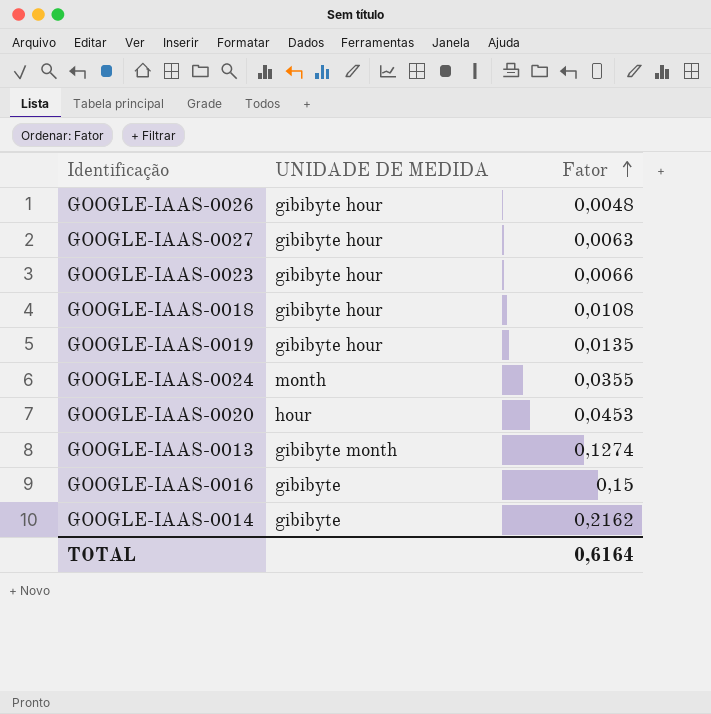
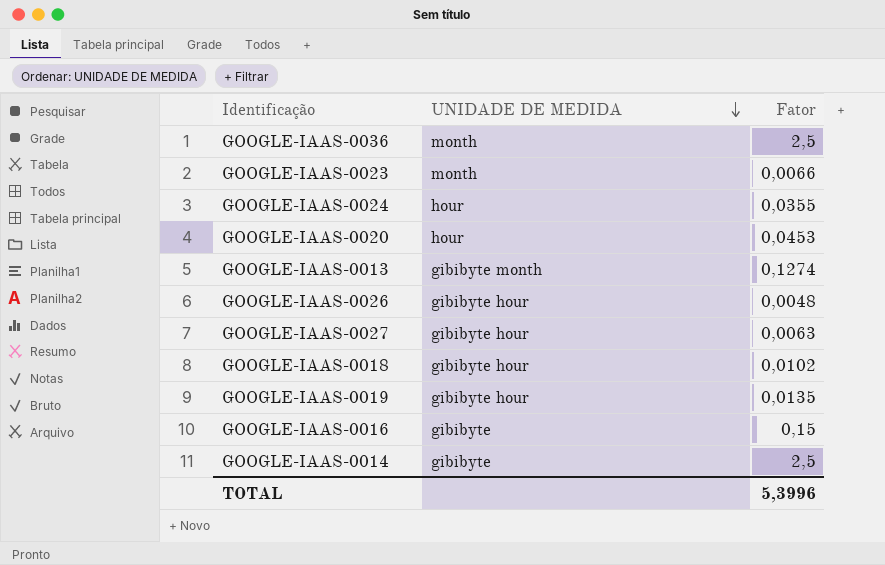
row order: Fator ascending -> UNIDADE DE MEDIDA descending
row GOOGLE-IAAS-0036: none -> month | 2,5
GOOGLE-IAAS-0023 | UNIDADE DE MEDIDA: gibibyte hour -> month
GOOGLE-IAAS-0024 | UNIDADE DE MEDIDA: month -> hour
GOOGLE-IAAS-0018 | Fator: 0,0108 -> 0,0102
GOOGLE-IAAS-0014 | Fator: 0,2162 -> 2,5
TOTAL | Fator: 0,6164 -> 5,3996

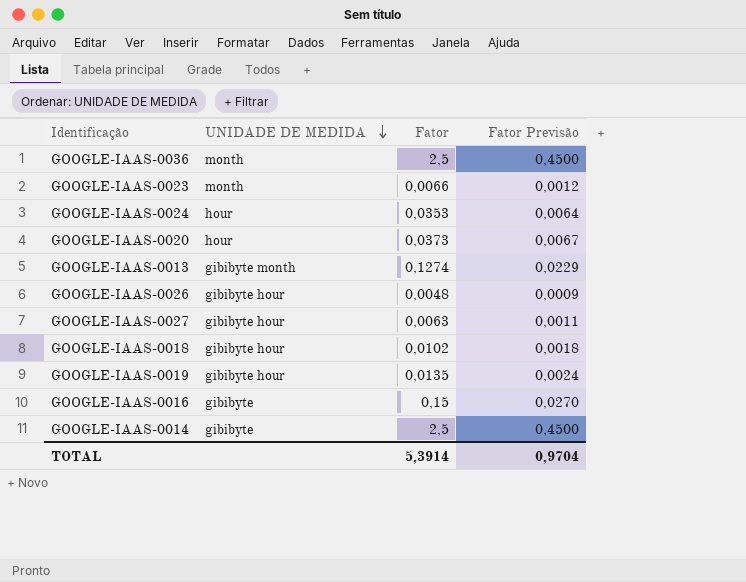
column Fator Previsão | formula: none -> [Fator] * 0,18
GOOGLE-IAAS-0024 | Fator: 0,0355 -> 0,0353
GOOGLE-IAAS-0020 | Fator: 0,0453 -> 0,0373
TOTAL | Fator: 5,3996 -> 5,3914

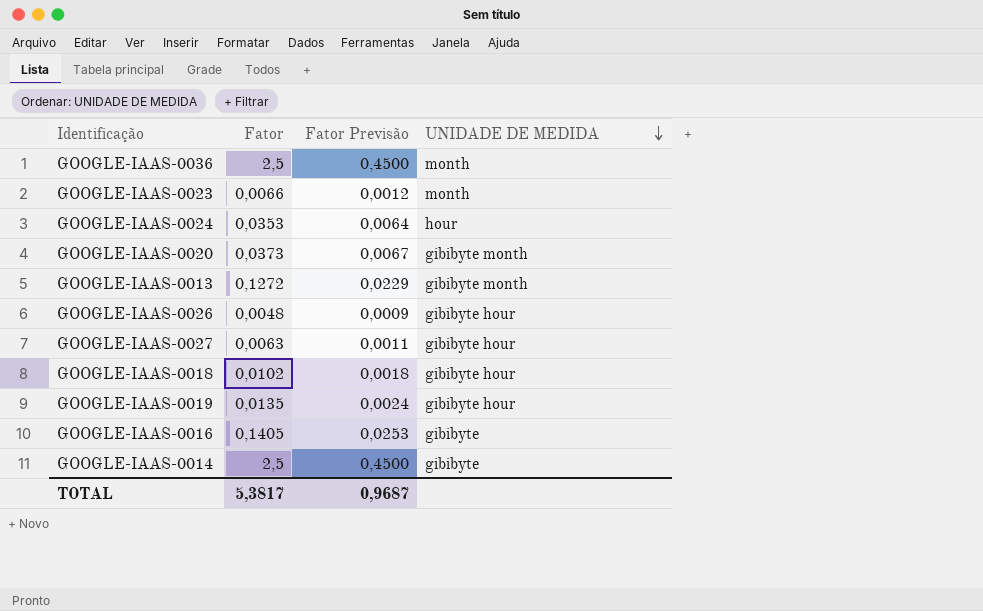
column UNIDADE DE MEDIDA | position: 2 -> 4
GOOGLE-IAAS-0020 | UNIDADE DE MEDIDA: hour -> gibibyte month
GOOGLE-IAAS-0013 | Fator: 0,1274 -> 0,1272
GOOGLE-IAAS-0016 | Fator: 0,15 -> 0,1405
GOOGLE-IAAS-0016 | Fator Previsão: 0,0270 -> 0,0253
TOTAL | Fator: 5,3914 -> 5,3817
TOTAL | Fator Previsão: 0,9704 -> 0,9687

